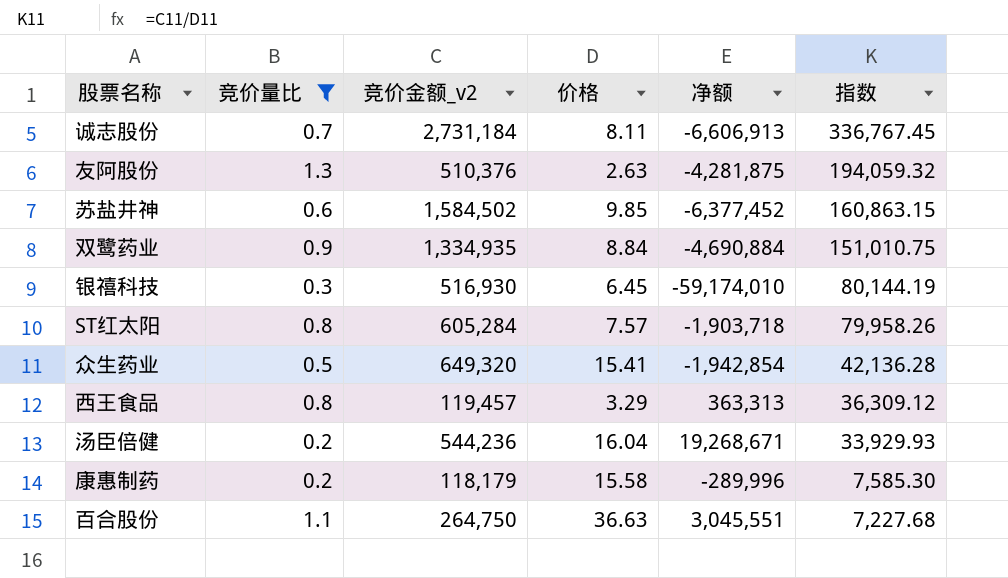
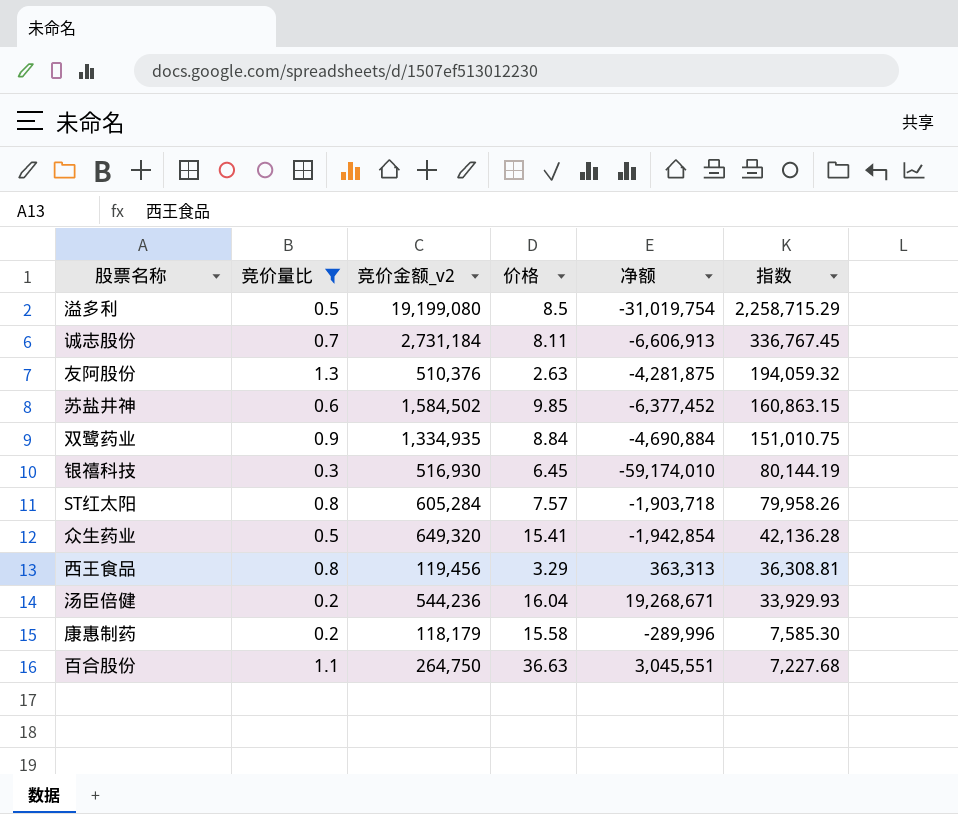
row 溢多利: none -> 0.5 | 19,199,080 | 8.5 | -31,019,754 | 2,258,715.29
西王食品 | 竞价金额_v2: 119,457 -> 119,456
西王食品 | 指数: 36,309.12 -> 36,308.81

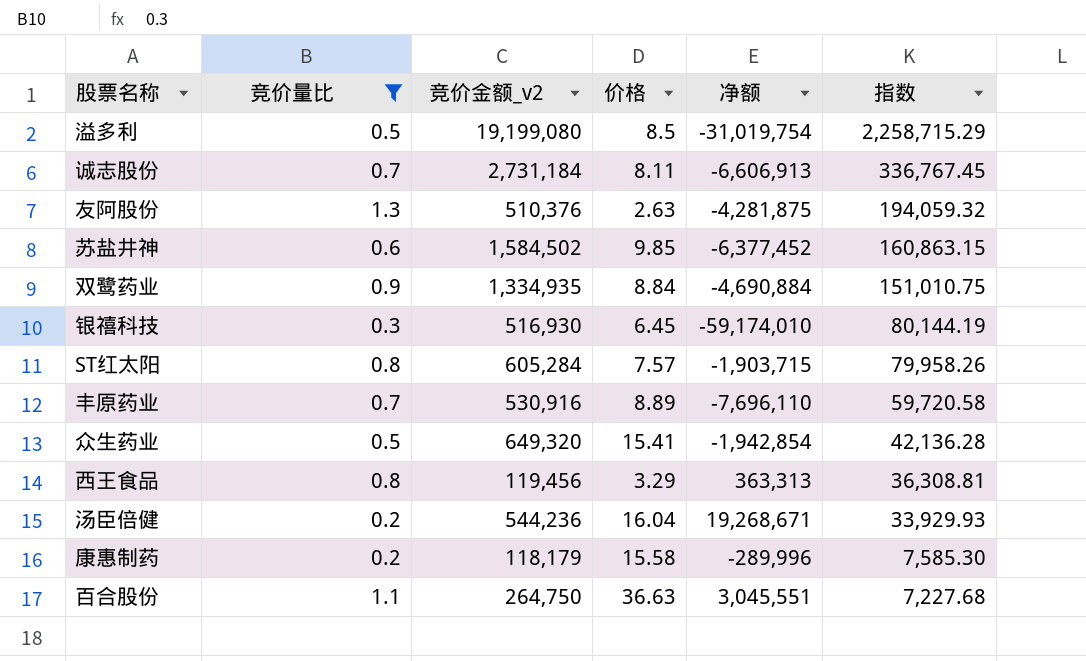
ST红太阳 | 净额: -1,903,718 -> -1,903,715
row 丰原药业: none -> 0.7 | 530,916 | 8.89 | -7,696,110 | 59,720.58

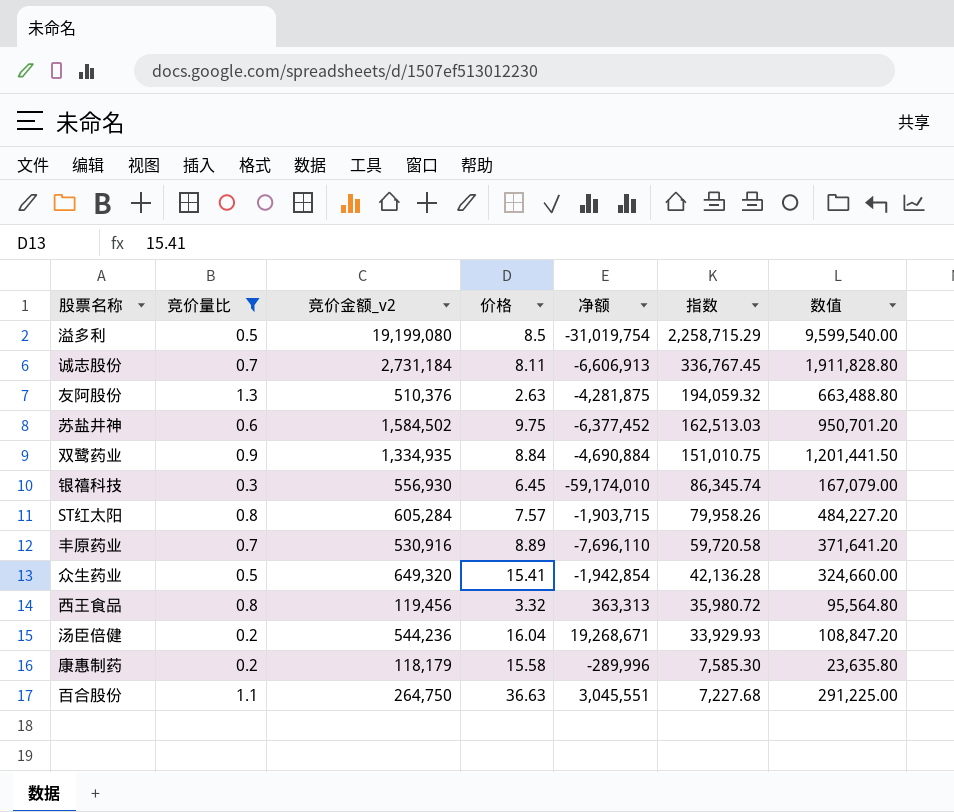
column 数值 | formula: none -> [竞价量比] * [竞价金额_v2]
苏盐井神 | 价格: 9.85 -> 9.75
苏盐井神 | 指数: 160,863.15 -> 162,513.03
银禧科技 | 竞价金额_v2: 516,930 -> 556,930
银禧科技 | 指数: 80,144.19 -> 86,345.74
西王食品 | 价格: 3.29 -> 3.32
西王食品 | 指数: 36,308.81 -> 35,980.72

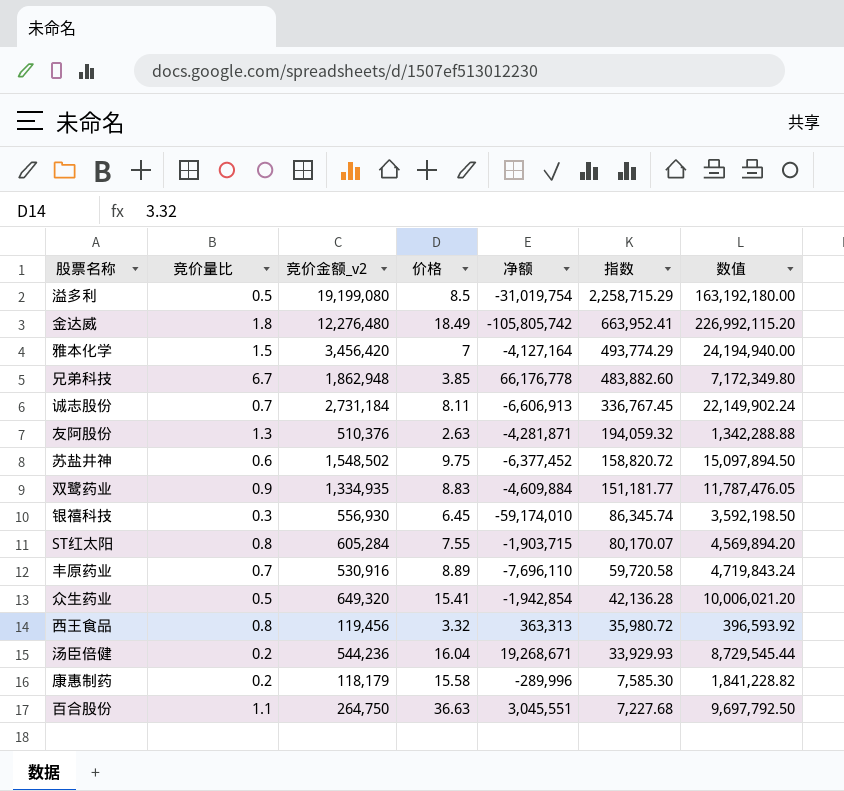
filter: 竞价量比 <= 1.3 -> none
column 数值 | formula: [竞价量比] * [竞价金额_v2] -> [竞价金额_v2] * [价格]
友阿股份 | 净额: -4,281,875 -> -4,281,871
苏盐井神 | 竞价金额_v2: 1,584,502 -> 1,548,502
苏盐井神 | 指数: 162,513.03 -> 158,820.72
双鹭药业 | 价格: 8.84 -> 8.83
双鹭药业 | 净额: -4,690,884 -> -4,609,884
双鹭药业 | 指数: 151,010.75 -> 151,181.77
ST红太阳 | 价格: 7.57 -> 7.55
ST红太阳 | 指数: 79,958.26 -> 80,170.07

